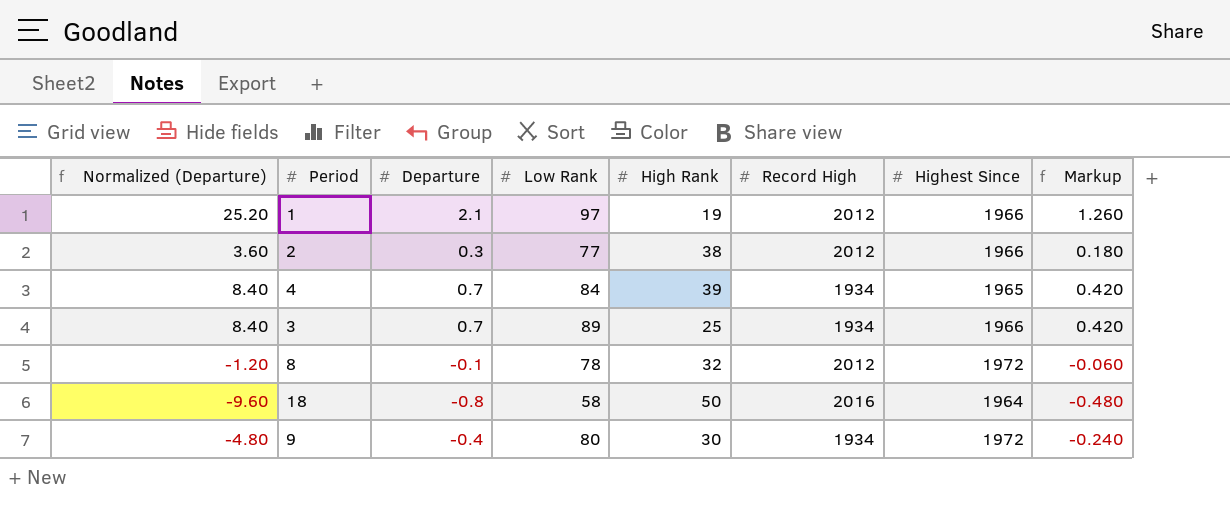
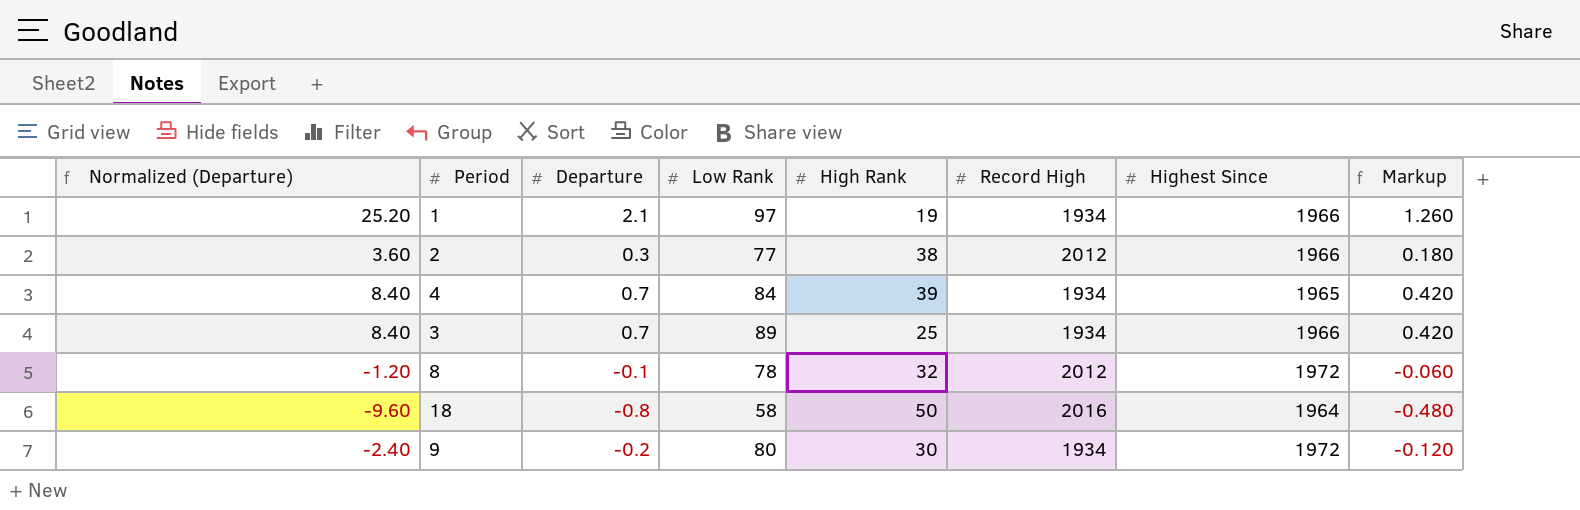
1 | Record High: 2012 -> 1934
9 | Normalized (Departure): -4.80 -> -2.40
9 | Departure: -0.4 -> -0.2
9 | Markup: -0.240 -> -0.120

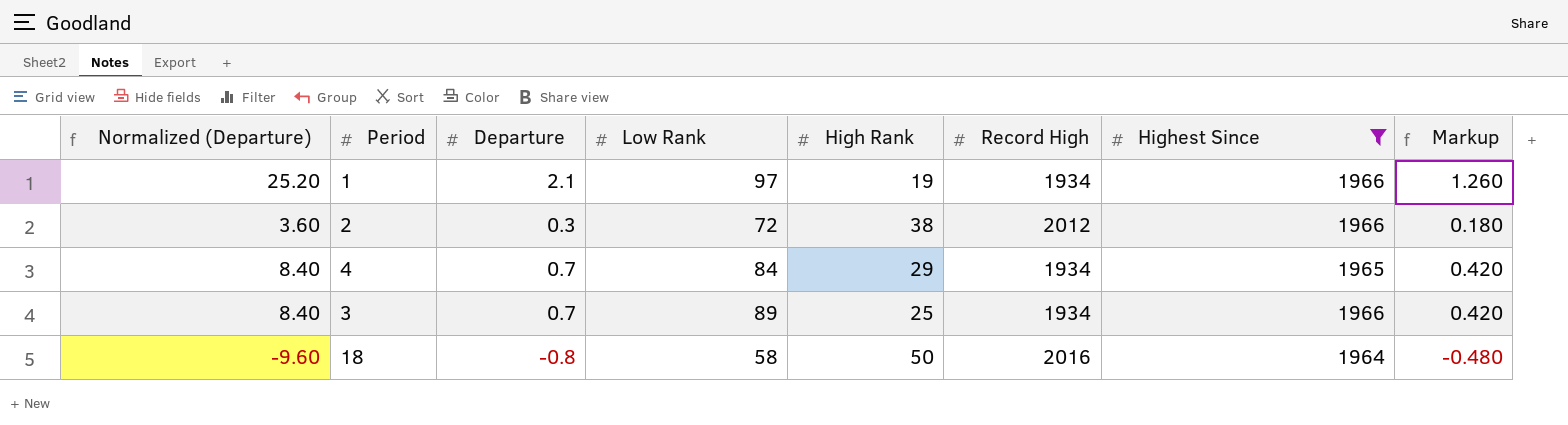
filter: none -> Highest Since != 1972
2 | Low Rank: 77 -> 72
4 | High Rank: 39 -> 29

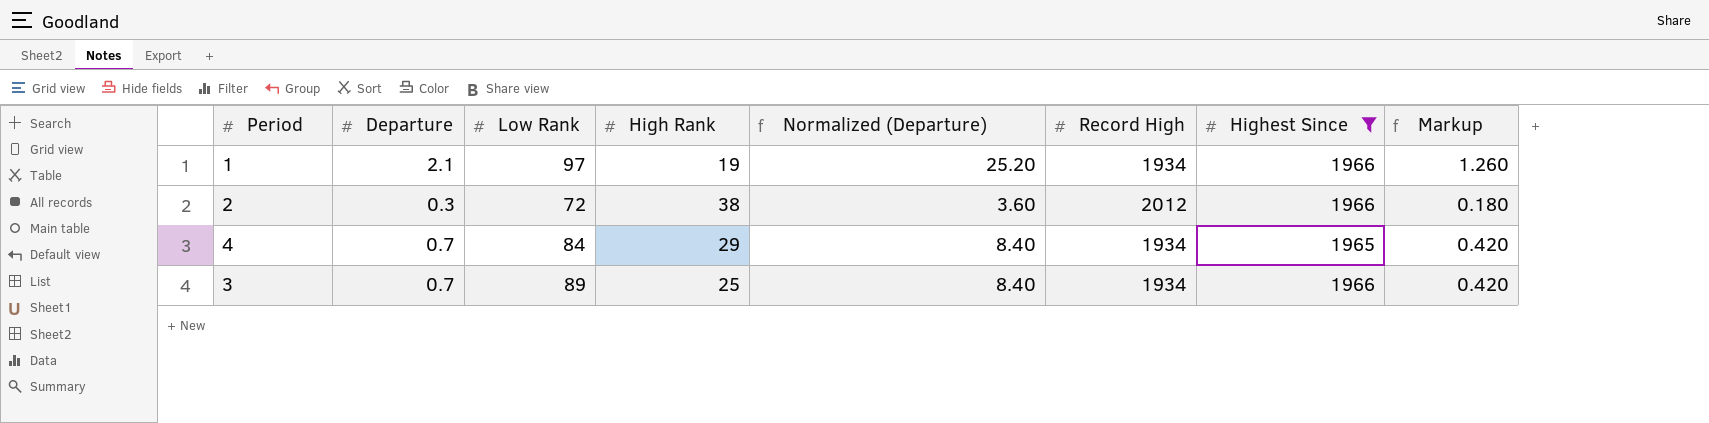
column Normalized (Departure) | position: 1 -> 5
row 18: -9.60 | -0.8 | 58 | 50 | 2016 | 1964 | -0.480 -> none

